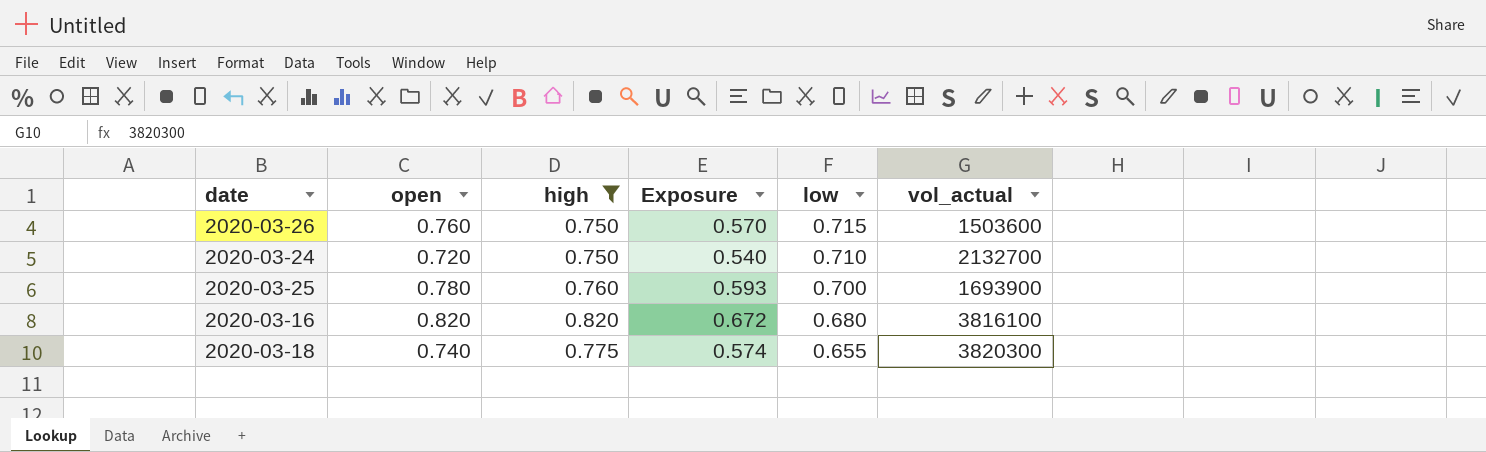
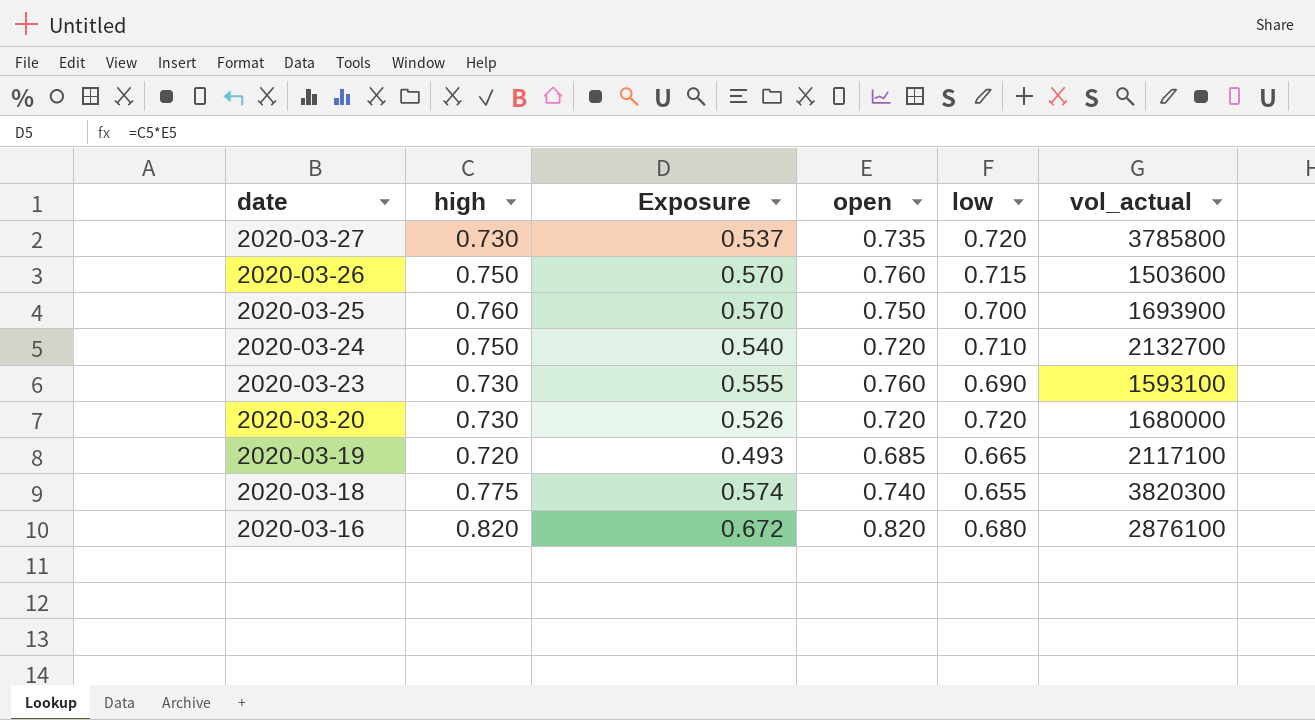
filter: high >= 0.750 -> none
row order: low descending -> date descending
column open | position: 2 -> 4
2020-03-25 | Exposure: 0.593 -> 0.570
2020-03-25 | open: 0.780 -> 0.750
2020-03-16 | vol_actual: 3816100 -> 2876100

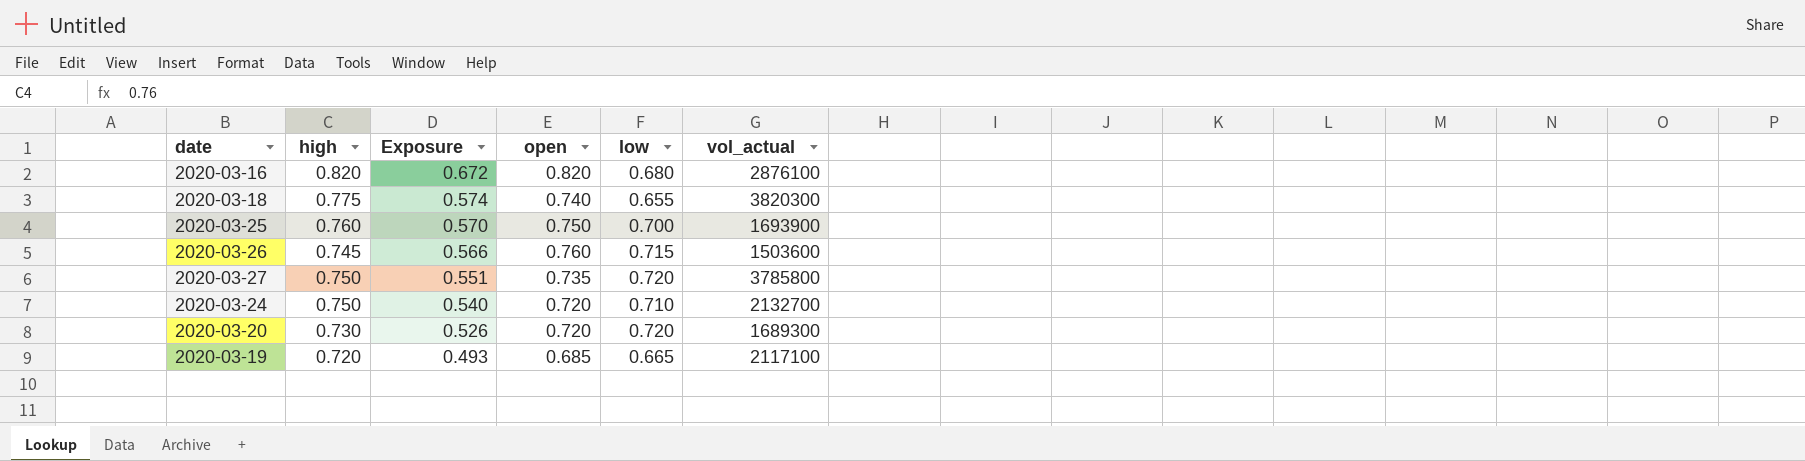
row order: date descending -> Exposure descending
row 2020-03-23: 0.730 | 0.555 | 0.760 | 0.690 | 1593100 -> none
2020-03-26 | high: 0.750 -> 0.745
2020-03-26 | Exposure: 0.570 -> 0.566
2020-03-27 | high: 0.730 -> 0.750
2020-03-27 | Exposure: 0.537 -> 0.551
2020-03-20 | vol_actual: 1680000 -> 1689300

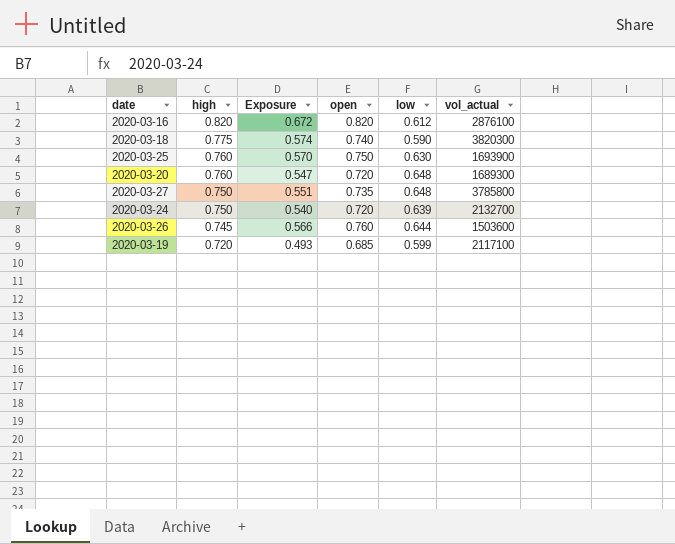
row order: Exposure descending -> high descending
2020-03-16 | low: 0.680 -> 0.612
2020-03-18 | low: 0.655 -> 0.590
2020-03-25 | low: 0.700 -> 0.630
2020-03-20 | high: 0.730 -> 0.760
2020-03-20 | Exposure: 0.526 -> 0.547
2020-03-20 | low: 0.720 -> 0.648
2020-03-27 | low: 0.720 -> 0.648
2020-03-24 | low: 0.710 -> 0.639
2020-03-26 | low: 0.715 -> 0.644
2020-03-19 | low: 0.665 -> 0.599

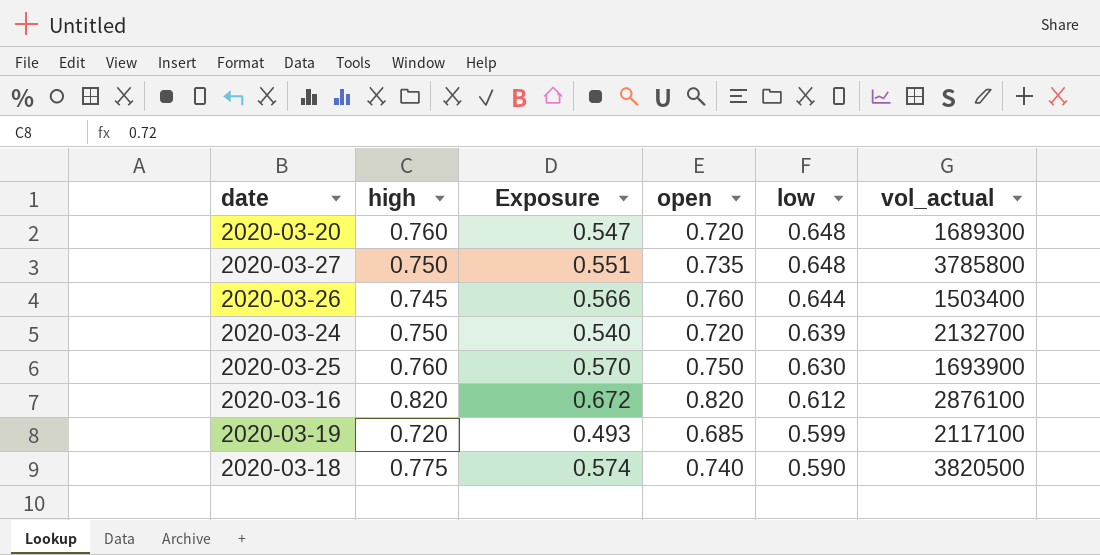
row order: high descending -> low descending
2020-03-26 | vol_actual: 1503600 -> 1503400
2020-03-18 | vol_actual: 3820300 -> 3820500

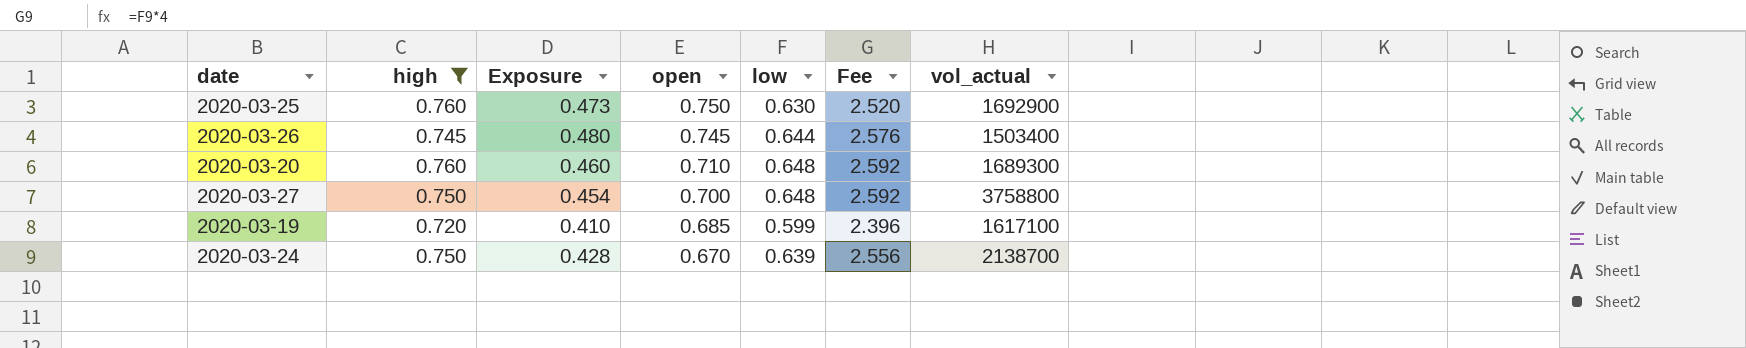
filter: none -> high <= 0.760
row order: low descending -> open descending
column Exposure | formula: [high] * [open] -> [open] * [low]
column Fee | formula: none -> [low] * 4
2020-03-25 | vol_actual: 1693900 -> 1692900
2020-03-26 | open: 0.760 -> 0.745
2020-03-20 | open: 0.720 -> 0.710
2020-03-27 | open: 0.735 -> 0.700
2020-03-27 | vol_actual: 3785800 -> 3758800
2020-03-19 | vol_actual: 2117100 -> 1617100
2020-03-24 | open: 0.720 -> 0.670
2020-03-24 | vol_actual: 2132700 -> 2138700

